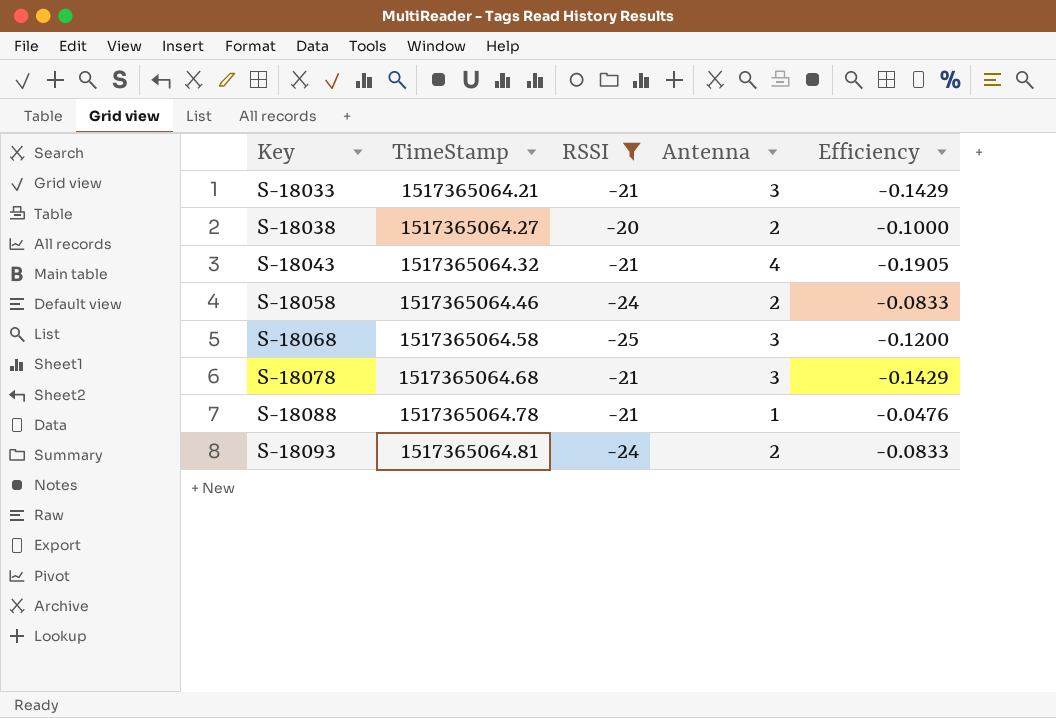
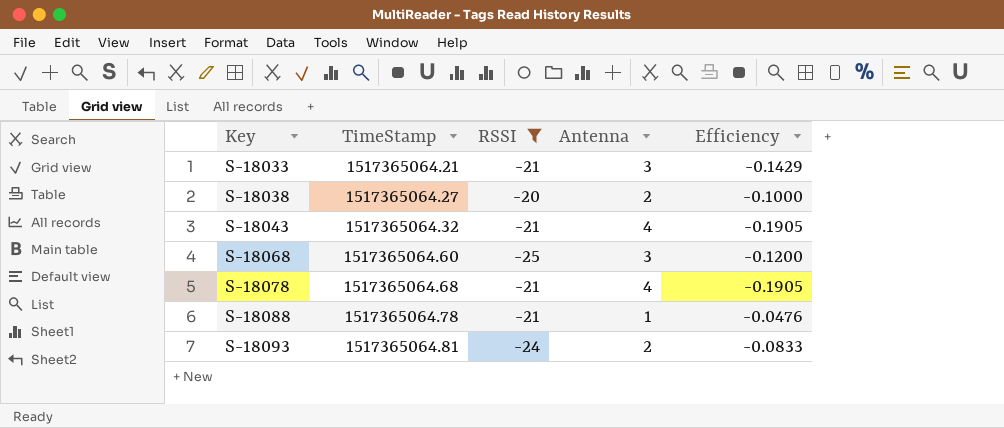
row S-18058: 1517365064.46 | -24 | 2 | -0.0833 -> none
S-18068 | TimeStamp: 1517365064.58 -> 1517365064.60
S-18078 | Antenna: 3 -> 4
S-18078 | Efficiency: -0.1429 -> -0.1905

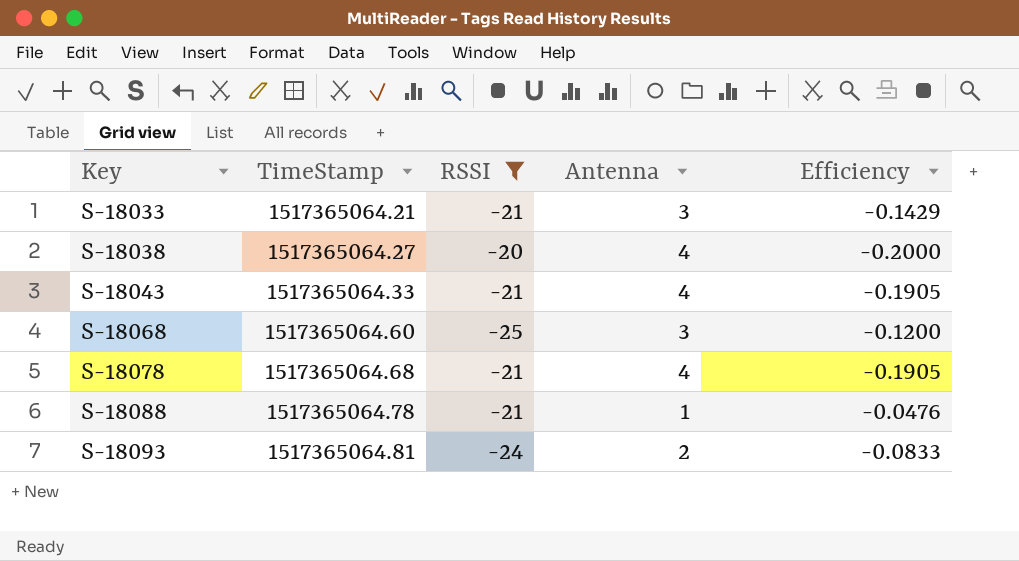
S-18038 | Antenna: 2 -> 4
S-18038 | Efficiency: -0.1000 -> -0.2000
S-18043 | TimeStamp: 1517365064.32 -> 1517365064.33

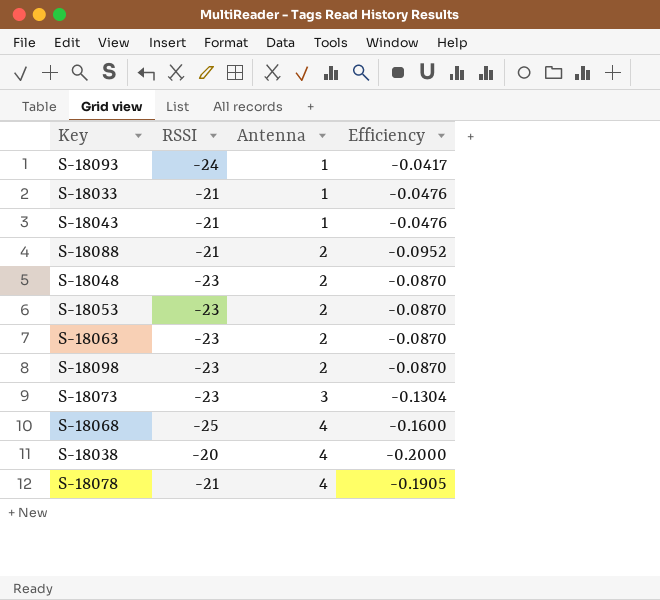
filter: RSSI != -23 -> none
row order: Key ascending -> Antenna ascending
column TimeStamp | position: 2 -> none
S-18093 | Antenna: 2 -> 1
S-18093 | Efficiency: -0.0833 -> -0.0417
S-18033 | Antenna: 3 -> 1
S-18033 | Efficiency: -0.1429 -> -0.0476
S-18043 | Antenna: 4 -> 1
S-18043 | Efficiency: -0.1905 -> -0.0476
S-18088 | Antenna: 1 -> 2
S-18088 | Efficiency: -0.0476 -> -0.0952
S-18068 | Antenna: 3 -> 4
S-18068 | Efficiency: -0.1200 -> -0.1600

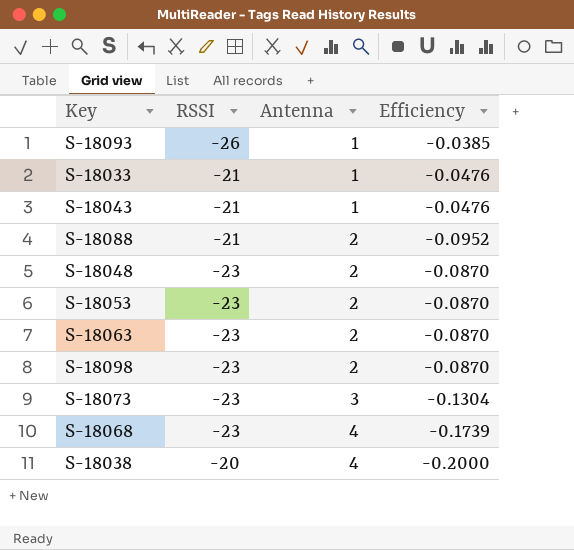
row S-18078: -21 | 4 | -0.1905 -> none
S-18093 | RSSI: -24 -> -26
S-18093 | Efficiency: -0.0417 -> -0.0385
S-18068 | RSSI: -25 -> -23
S-18068 | Efficiency: -0.1600 -> -0.1739

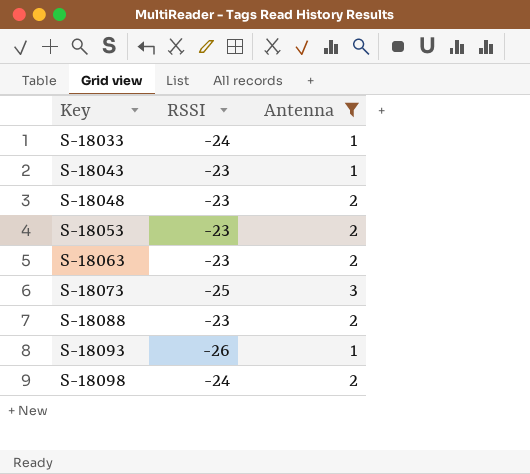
filter: none -> Antenna != 4
row order: Antenna ascending -> Key ascending
column Efficiency | formula: [Antenna] / [RSSI] -> none
S-18033 | RSSI: -21 -> -24
S-18043 | RSSI: -21 -> -23
S-18073 | RSSI: -23 -> -25
S-18088 | RSSI: -21 -> -23
S-18098 | RSSI: -23 -> -24

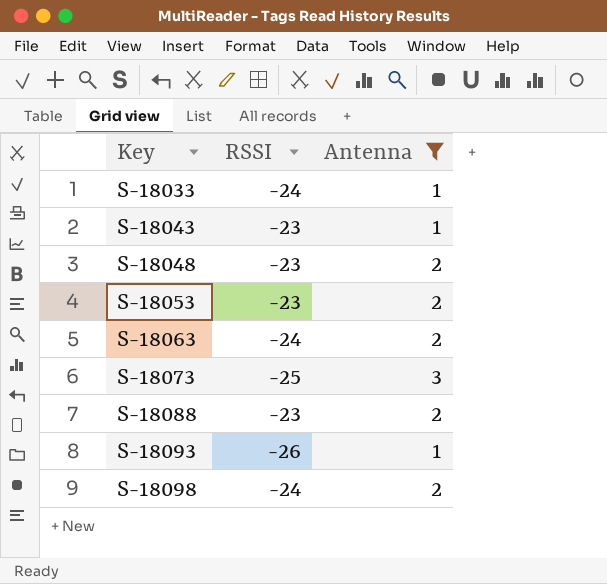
S-18063 | RSSI: -23 -> -24

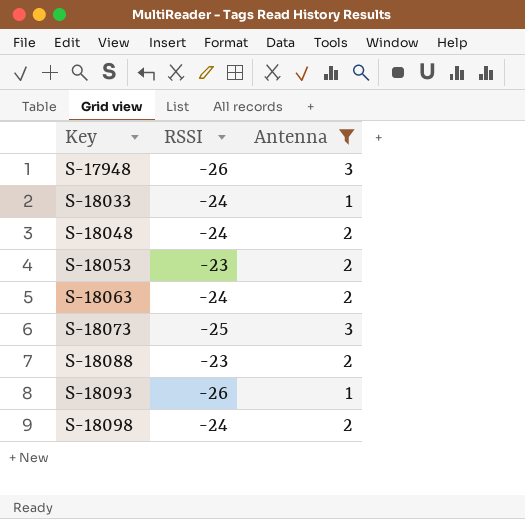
row S-18043: -23 | 1 -> none
row S-17948: none -> -26 | 3
S-18048 | RSSI: -23 -> -24

